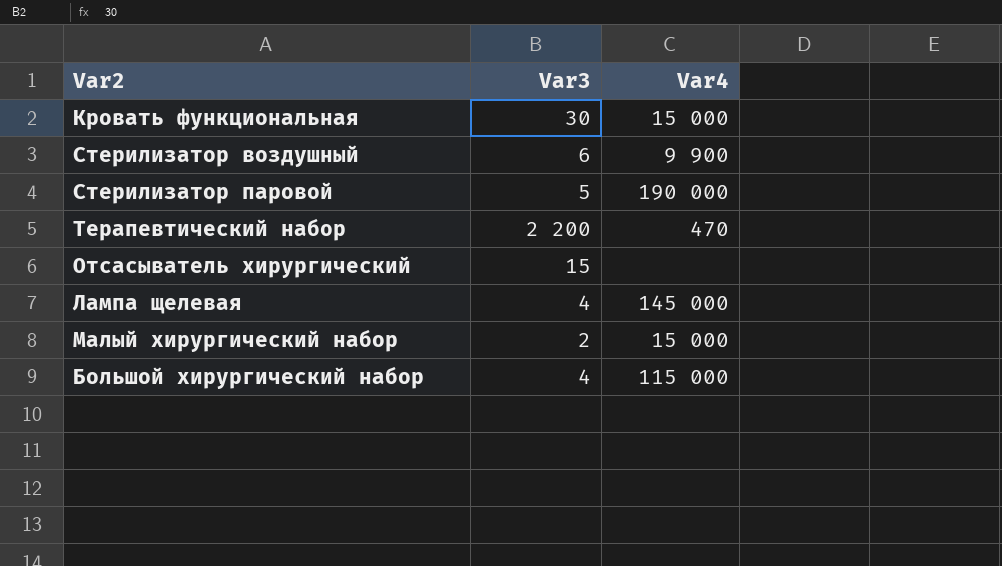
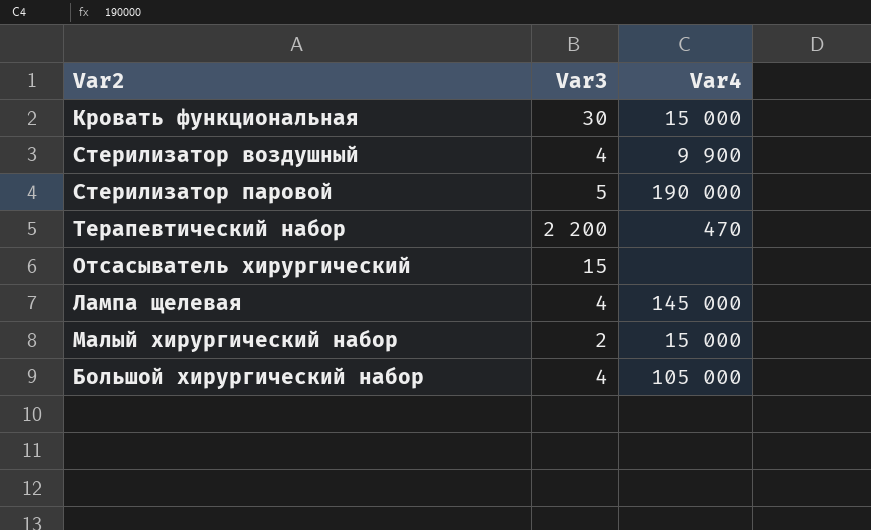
Стерилизатор воздушный | Var3: 6 -> 4
Большой хирургический набор | Var4: 115 000 -> 105 000

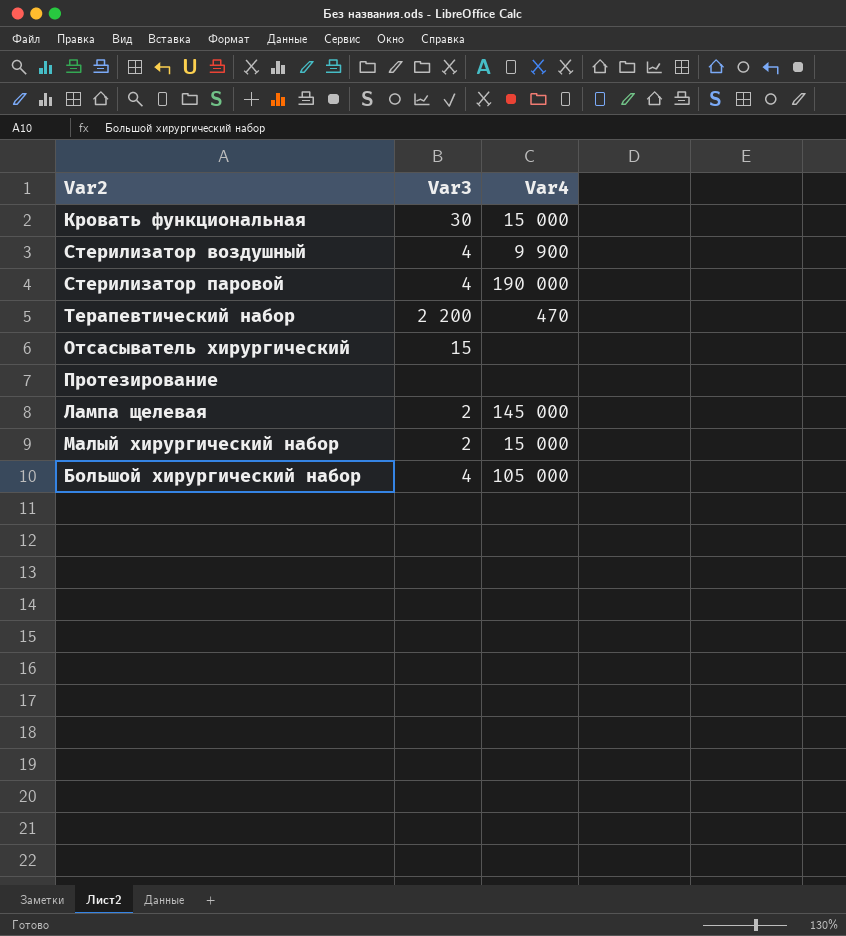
Стерилизатор паровой | Var3: 5 -> 4
row Протезирование: none -> none | none
Лампа щелевая | Var3: 4 -> 2

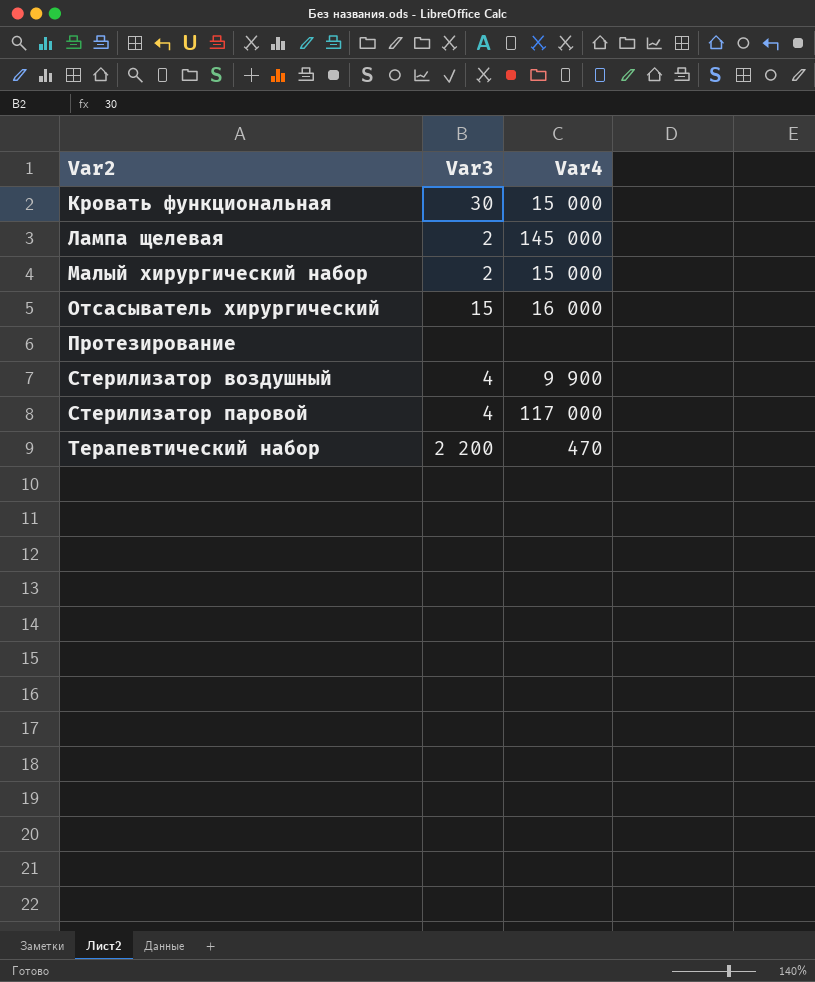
row order: none -> Var2 ascending
row Большой хирургический набор: 4 | 105 000 -> none
Отсасыватель хирургический | Var4: none -> 16 000
Стерилизатор паровой | Var4: 190 000 -> 117 000

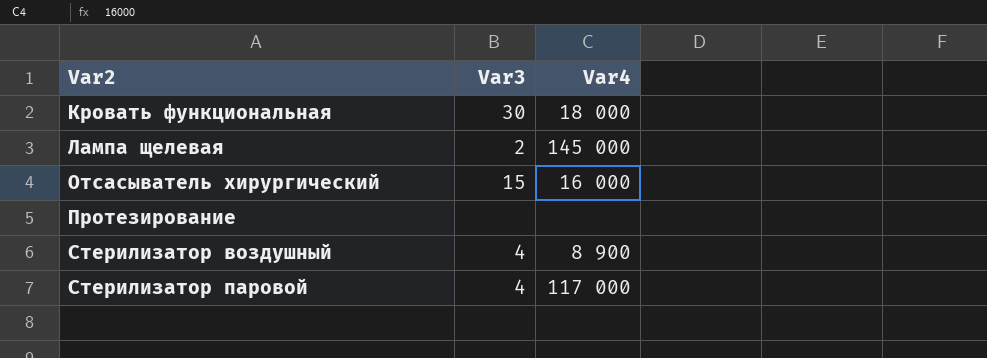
row Малый хирургический набор: 2 | 15 000 -> none
row Терапевтический набор: 2 200 | 470 -> none
Кровать функциональная | Var4: 15 000 -> 18 000
Стерилизатор воздушный | Var4: 9 900 -> 8 900

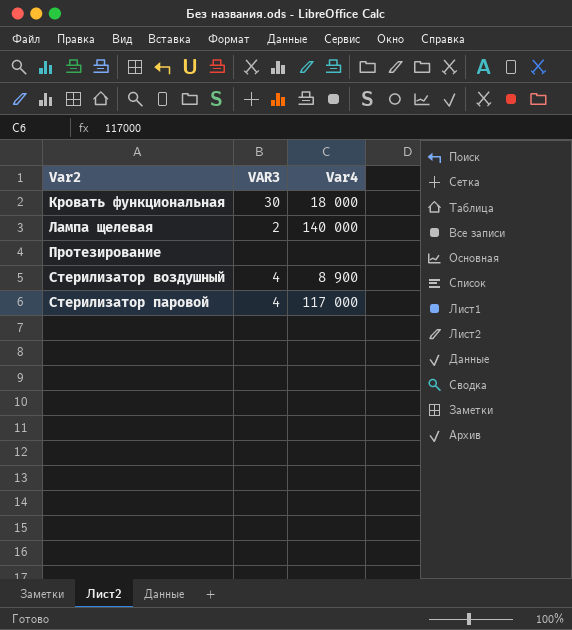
column name: Var3 -> VAR3
row Отсасыватель хирургический: 15 | 16 000 -> none
Лампа щелевая | Var4: 145 000 -> 140 000

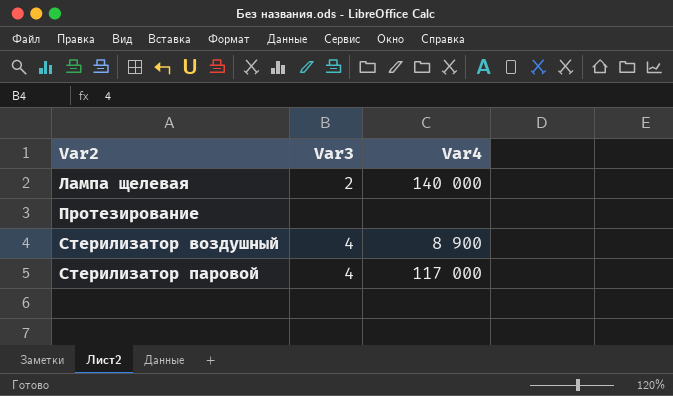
column name: VAR3 -> Var3
row Кровать функциональная: 30 | 18 000 -> none

